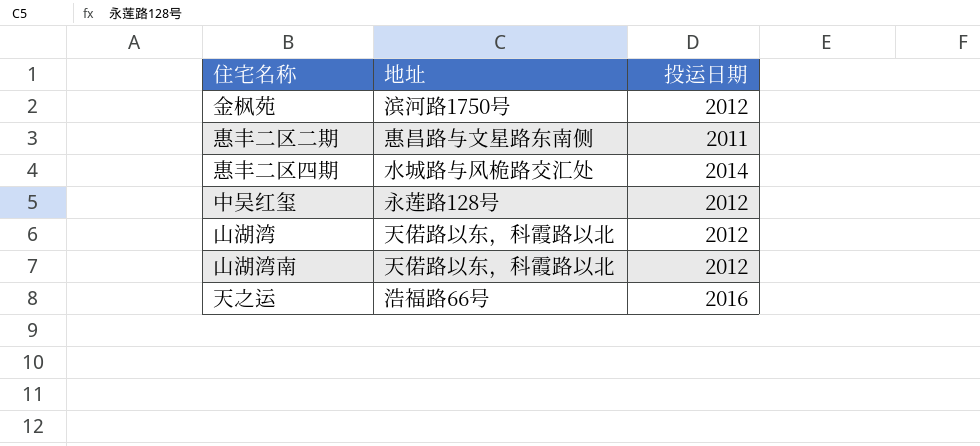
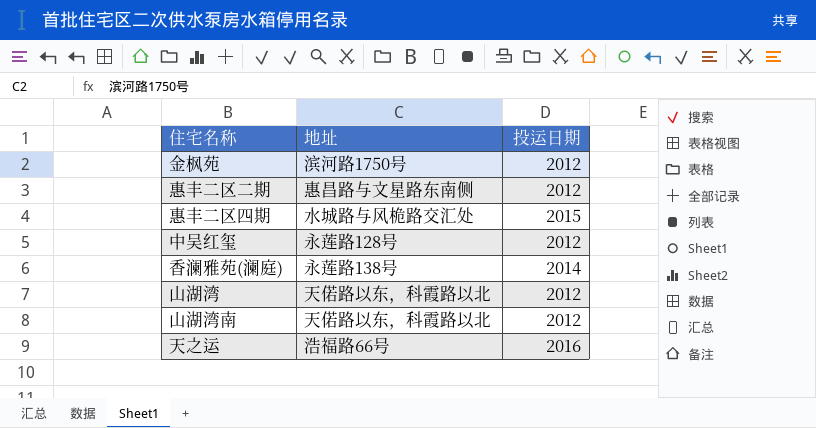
惠丰二区二期 | 投运日期: 2011 -> 2012
惠丰二区四期 | 投运日期: 2014 -> 2015
row 香澜雅苑(澜庭): none -> 永莲路138号 | 2014

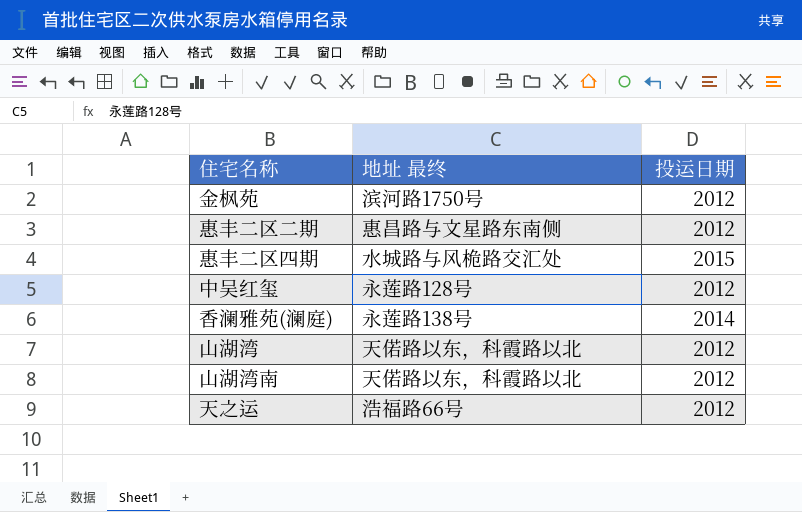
column name: 地址 -> 地址 最终
天之运 | 投运日期: 2016 -> 2012

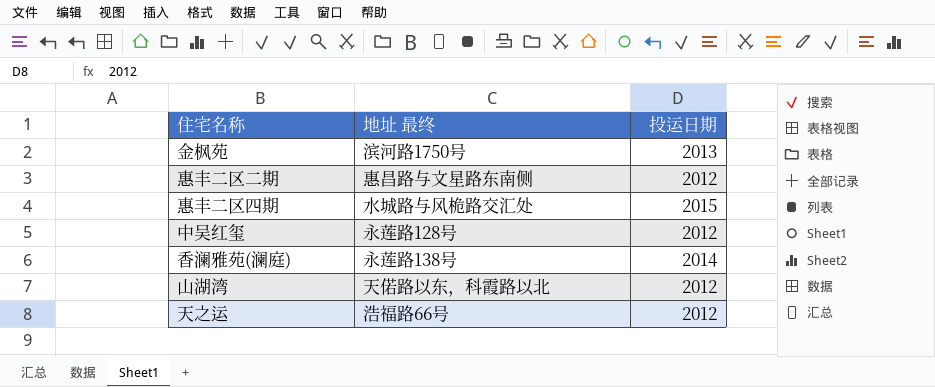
row 山湖湾南: 天偌路以东，科霞路以北 | 2012 -> none
金枫苑 | 投运日期: 2012 -> 2013

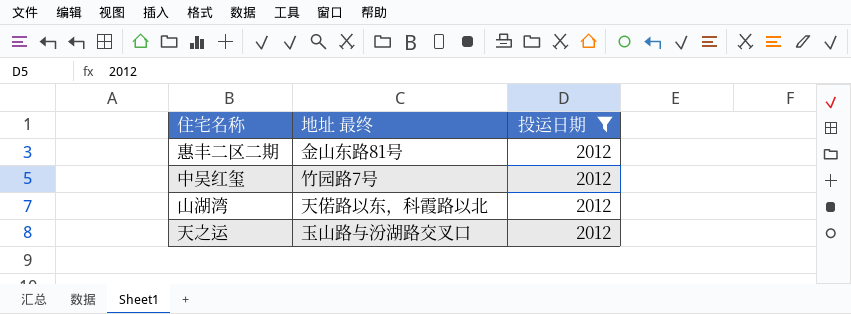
filter: none -> 投运日期 = 2012
惠丰二区二期 | 地址 最终: 惠昌路与文星路东南侧 -> 金山东路81号
中吴红玺 | 地址 最终: 永莲路128号 -> 竹园路7号
天之运 | 地址 最终: 浩福路66号 -> 玉山路与汾湖路交叉口

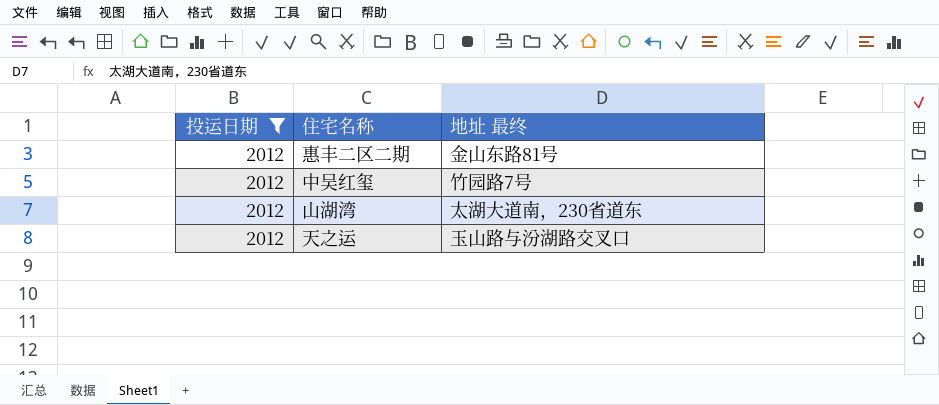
column 投运日期 | position: 3 -> 1
山湖湾 | 地址 最终: 天偌路以东，科霞路以北 -> 太湖大道南，230省道东

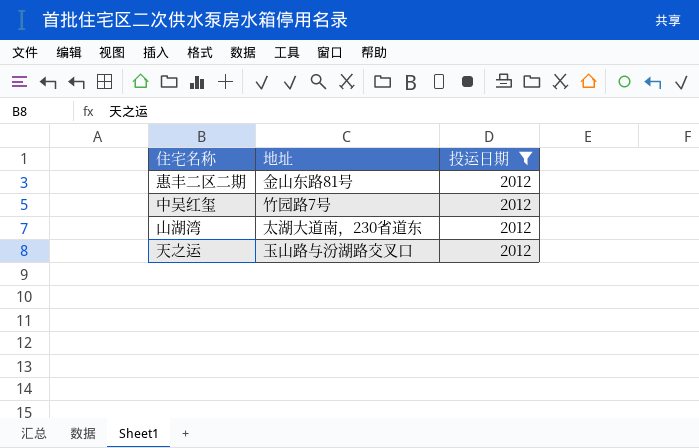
column name: 地址 最终 -> 地址
column 投运日期 | position: 1 -> 3

